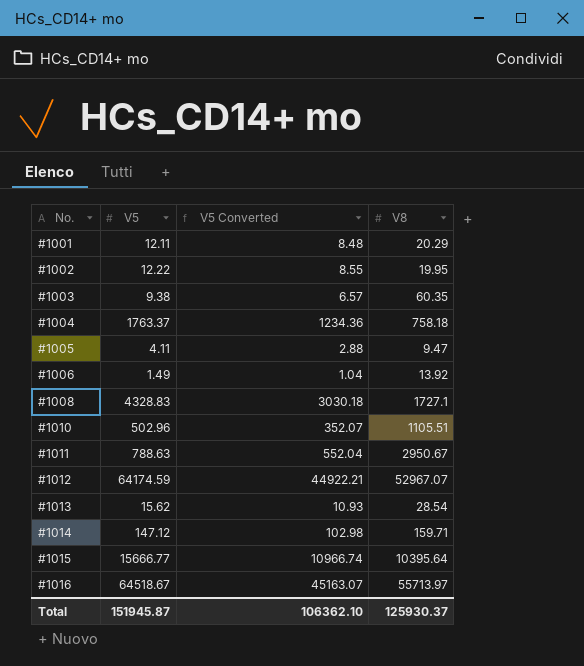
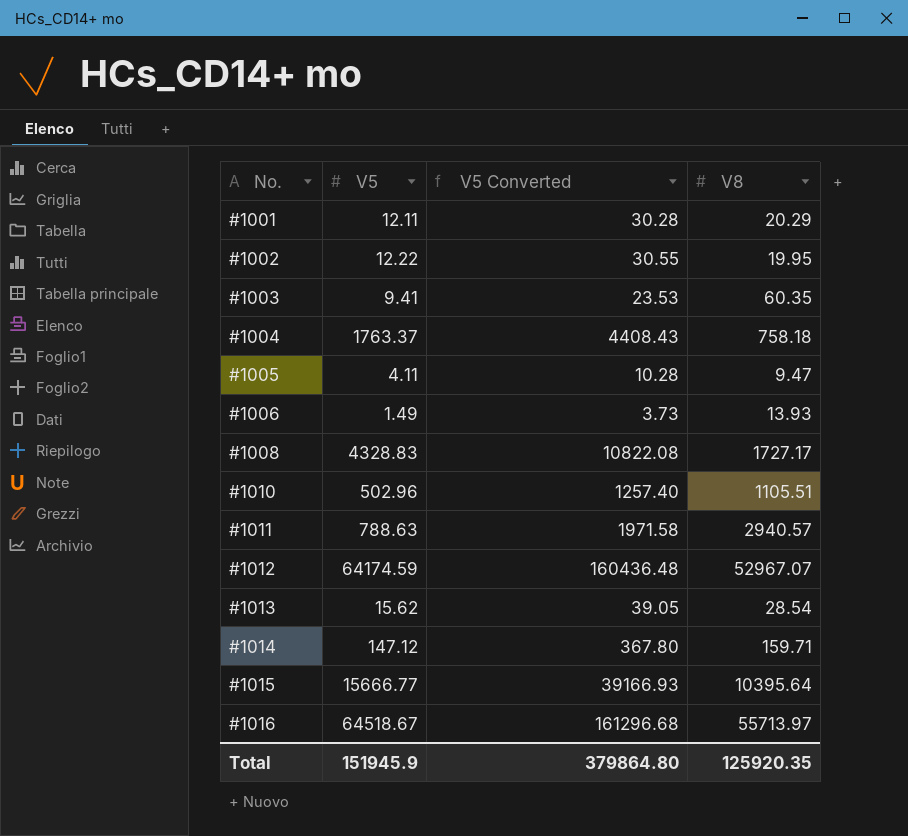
column V5 Converted | formula: [V5] * 0.7 -> [V5] * 2.5
#1003 | V5: 9.38 -> 9.41
#1006 | V8: 13.92 -> 13.93
#1008 | V8: 1727.1 -> 1727.17
#1011 | V8: 2950.67 -> 2940.57
Total | V5: 151945.87 -> 151945.9
Total | V5 Converted: 106362.10 -> 379864.80
Total | V8: 125930.37 -> 125920.35

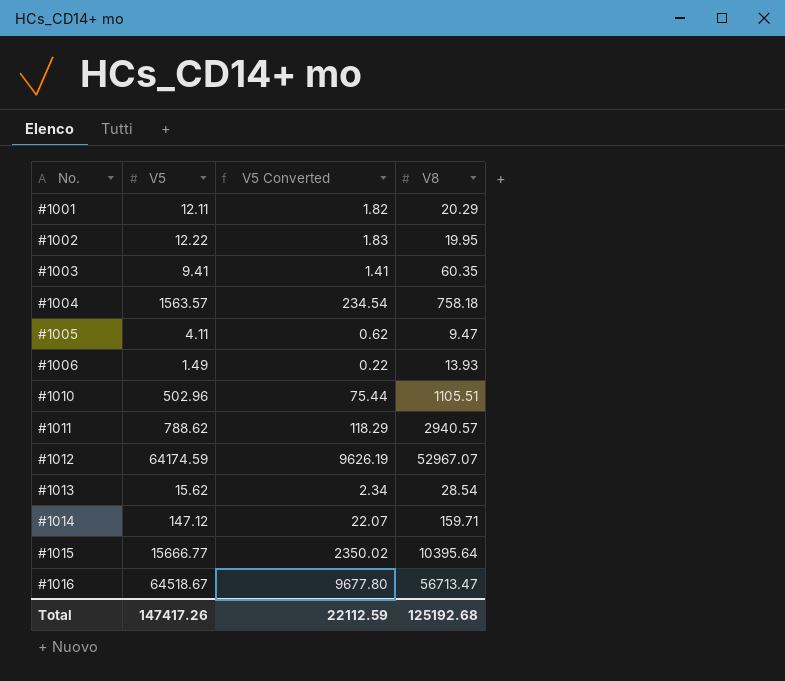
column V5 Converted | formula: [V5] * 2.5 -> [V5] * 0.15
row #1008: 4328.83 | 10822.08 | 1727.17 -> none
#1004 | V5: 1763.37 -> 1563.57
#1011 | V5: 788.63 -> 788.62
#1016 | V8: 55713.97 -> 56713.47
Total | V5: 151945.9 -> 147417.26
Total | V5 Converted: 379864.80 -> 22112.59
Total | V8: 125920.35 -> 125192.68

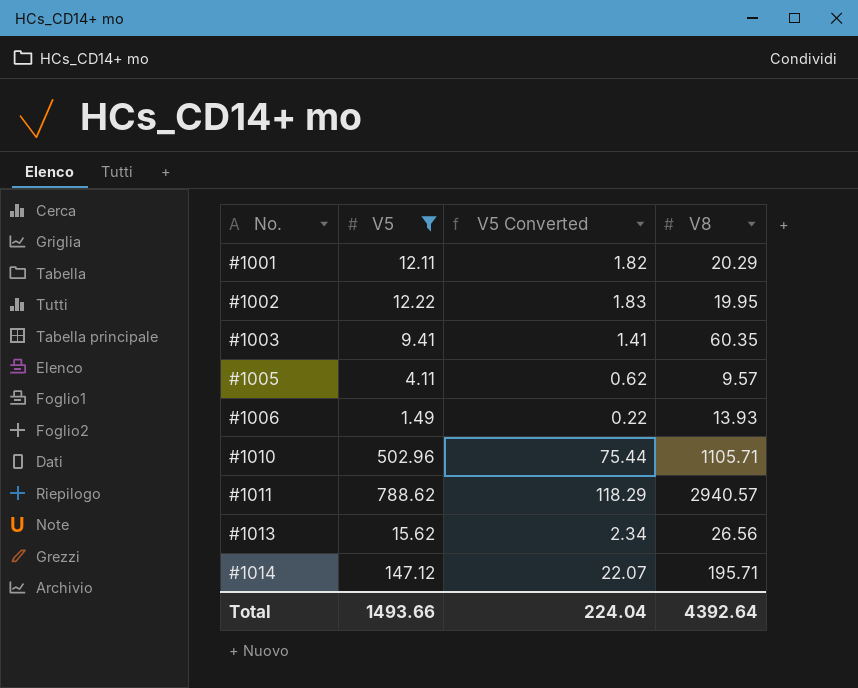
filter: none -> V5 <= 788.62
#1005 | V8: 9.47 -> 9.57
#1010 | V8: 1105.51 -> 1105.71
#1013 | V8: 28.54 -> 26.56
#1014 | V8: 159.71 -> 195.71
Total | V5: 147417.26 -> 1493.66
Total | V5 Converted: 22112.59 -> 224.04
Total | V8: 125192.68 -> 4392.64

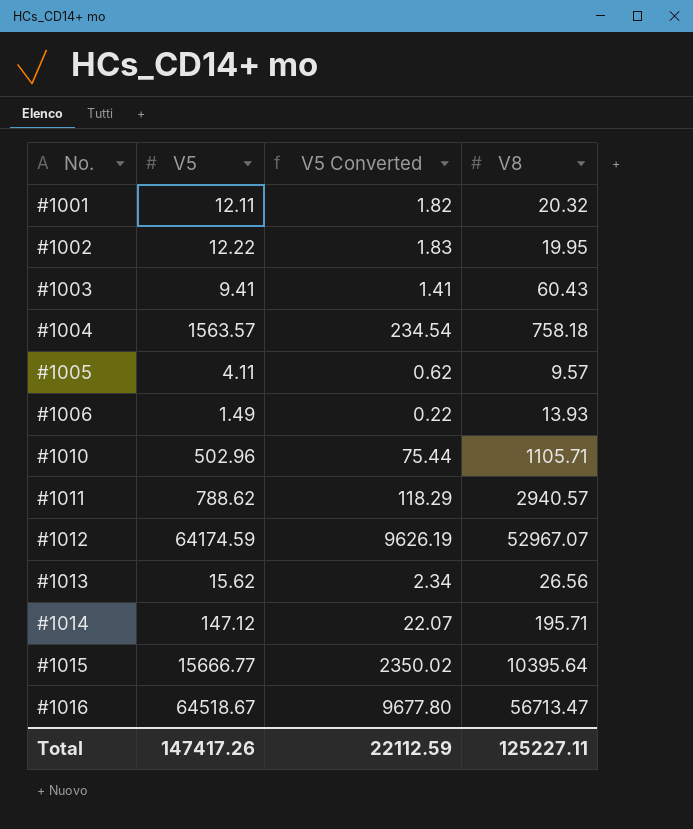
filter: V5 <= 788.62 -> none
#1001 | V8: 20.29 -> 20.32
#1003 | V8: 60.35 -> 60.43
Total | V5: 1493.66 -> 147417.26
Total | V5 Converted: 224.04 -> 22112.59
Total | V8: 4392.64 -> 125227.11

